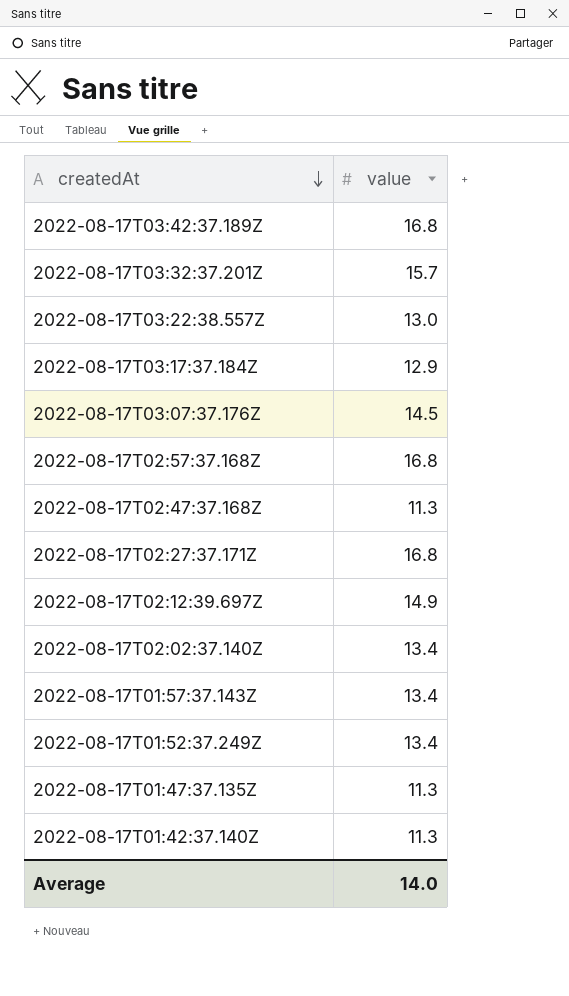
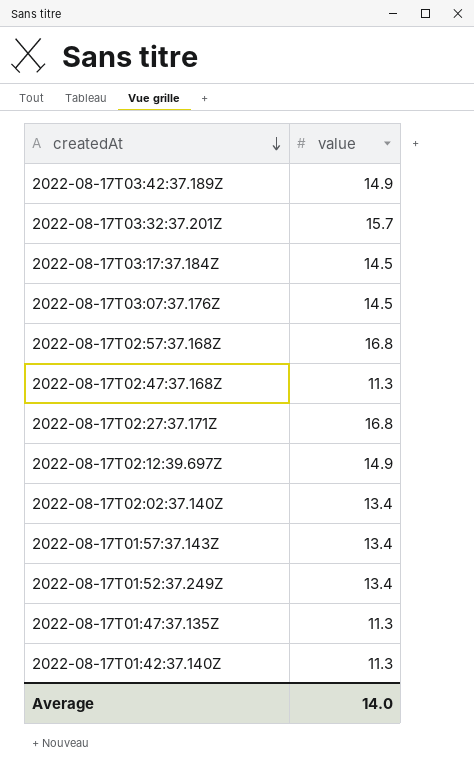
row 2022-08-17T03:22:38.557Z: 13.0 -> none
2022-08-17T03:42:37.189Z | value: 16.8 -> 14.9
2022-08-17T03:17:37.184Z | value: 12.9 -> 14.5

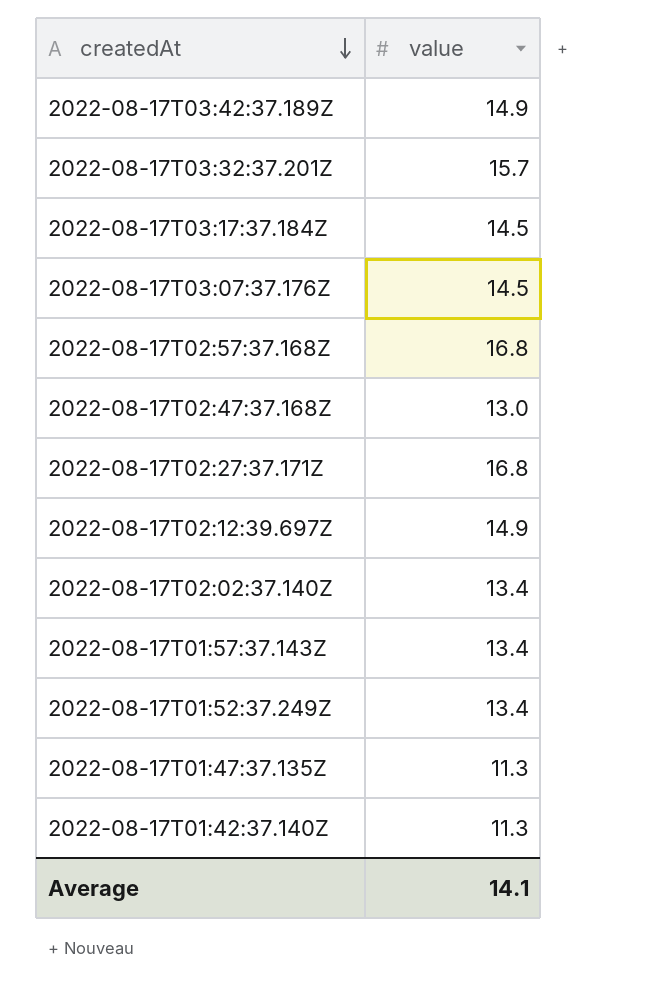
2022-08-17T02:47:37.168Z | value: 11.3 -> 13.0
Average | value: 14.0 -> 14.1

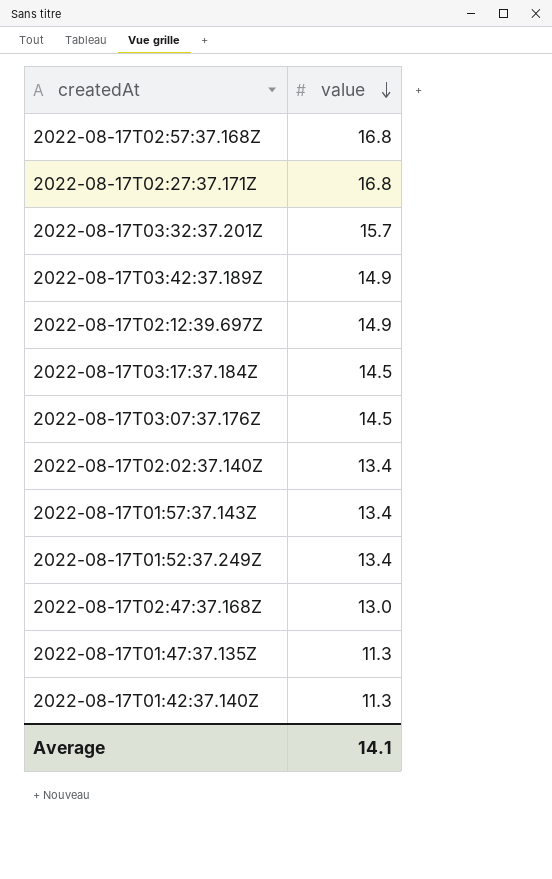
row order: createdAt descending -> value descending

